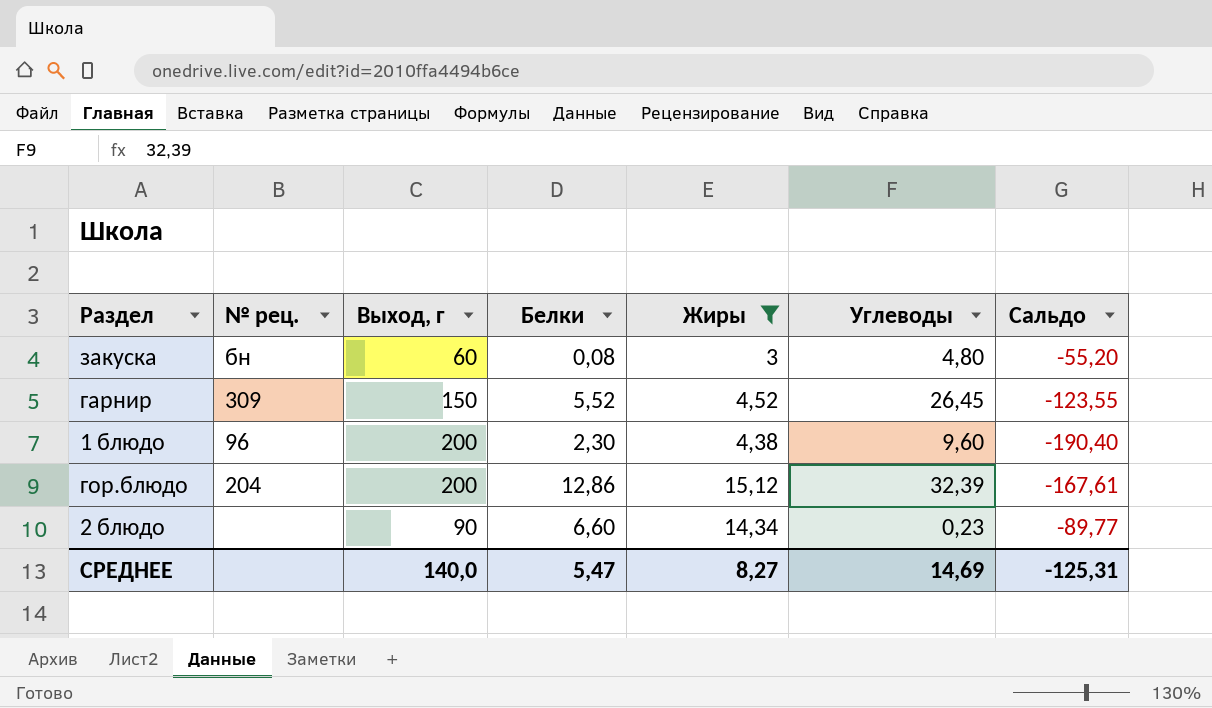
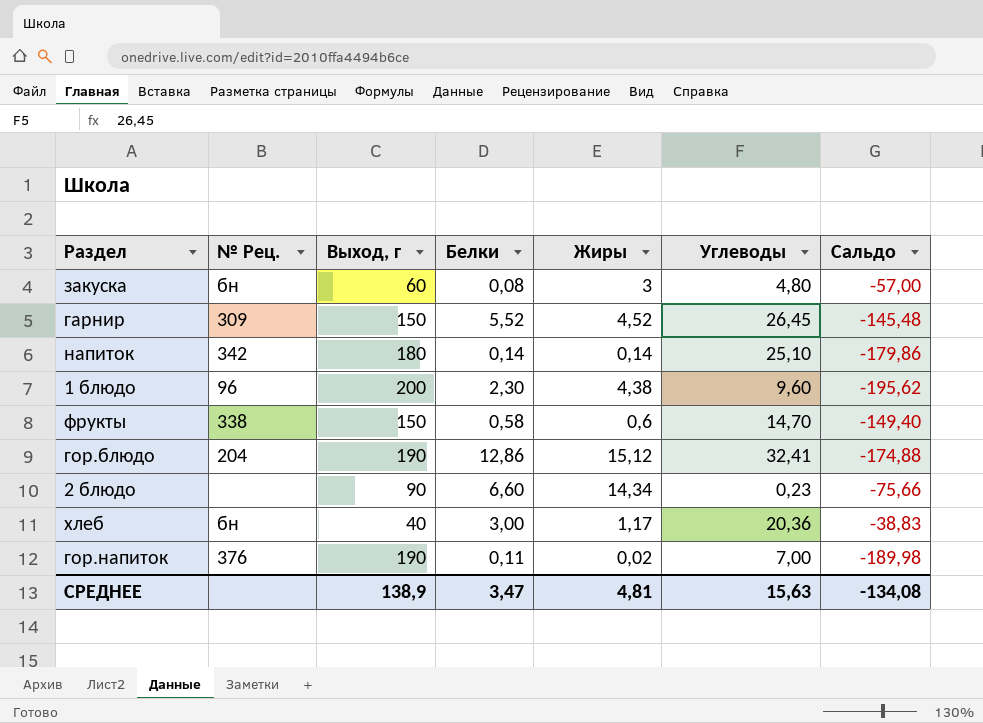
filter: Жиры >= 3 -> none
column name: № рец. -> № Рец.
column Сальдо | formula: [Углеводы] - [Выход, г] -> [Жиры] - [Выход, г]
гор.блюдо | Выход, г: 200 -> 190
гор.блюдо | Углеводы: 32,39 -> 32,41
СРЕДНЕЕ | Выход, г: 140,0 -> 138,9
СРЕДНЕЕ | Белки: 5,47 -> 3,47
СРЕДНЕЕ | Жиры: 8,27 -> 4,81
СРЕДНЕЕ | Углеводы: 14,69 -> 15,63
СРЕДНЕЕ | Сальдо: -125,31 -> -134,08

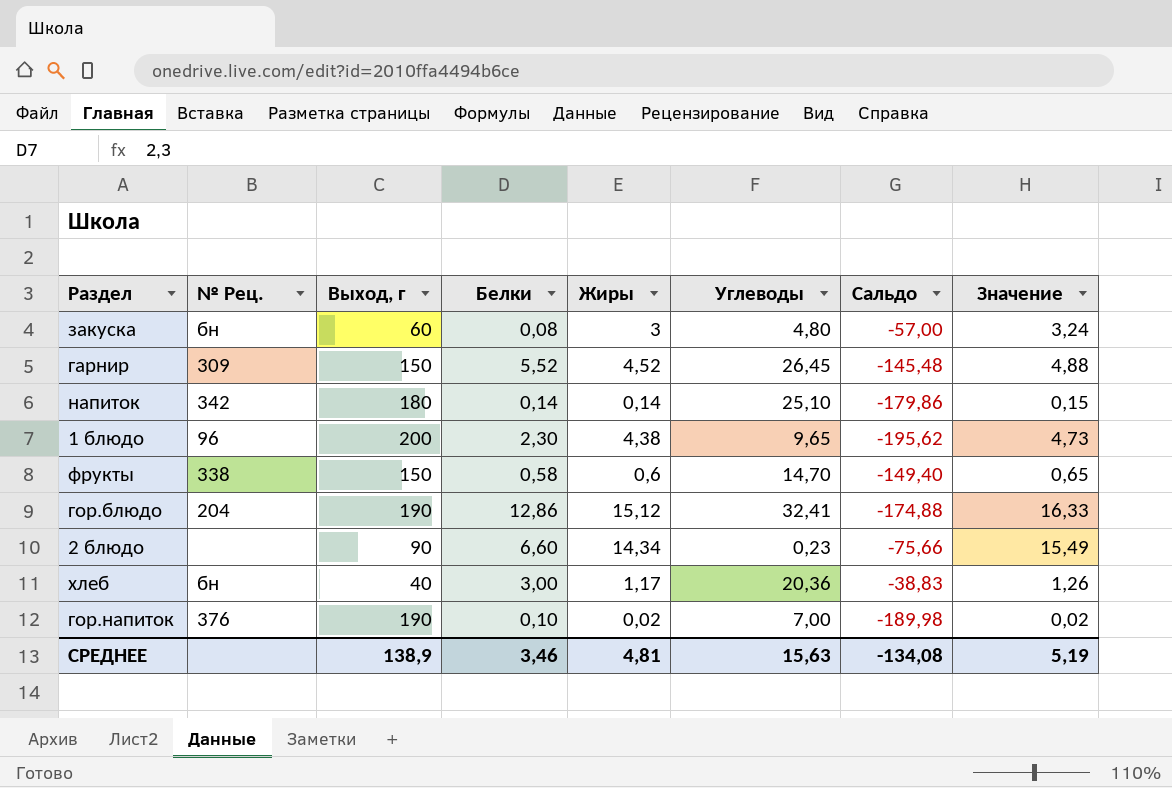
column Значение | formula: none -> [Жиры] * 1,08
1 блюдо | Углеводы: 9,60 -> 9,65
гор.напиток | Белки: 0,11 -> 0,10
СРЕДНЕЕ | Белки: 3,47 -> 3,46

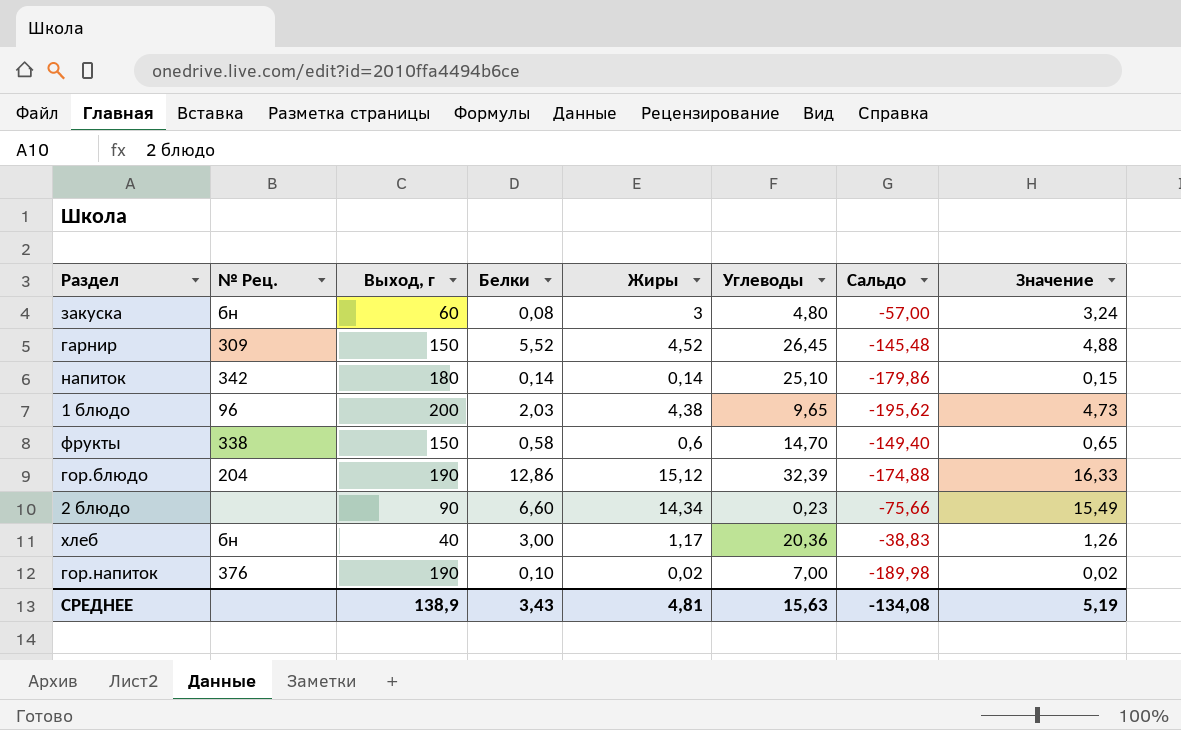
1 блюдо | Белки: 2,30 -> 2,03
гор.блюдо | Углеводы: 32,41 -> 32,39
СРЕДНЕЕ | Белки: 3,46 -> 3,43

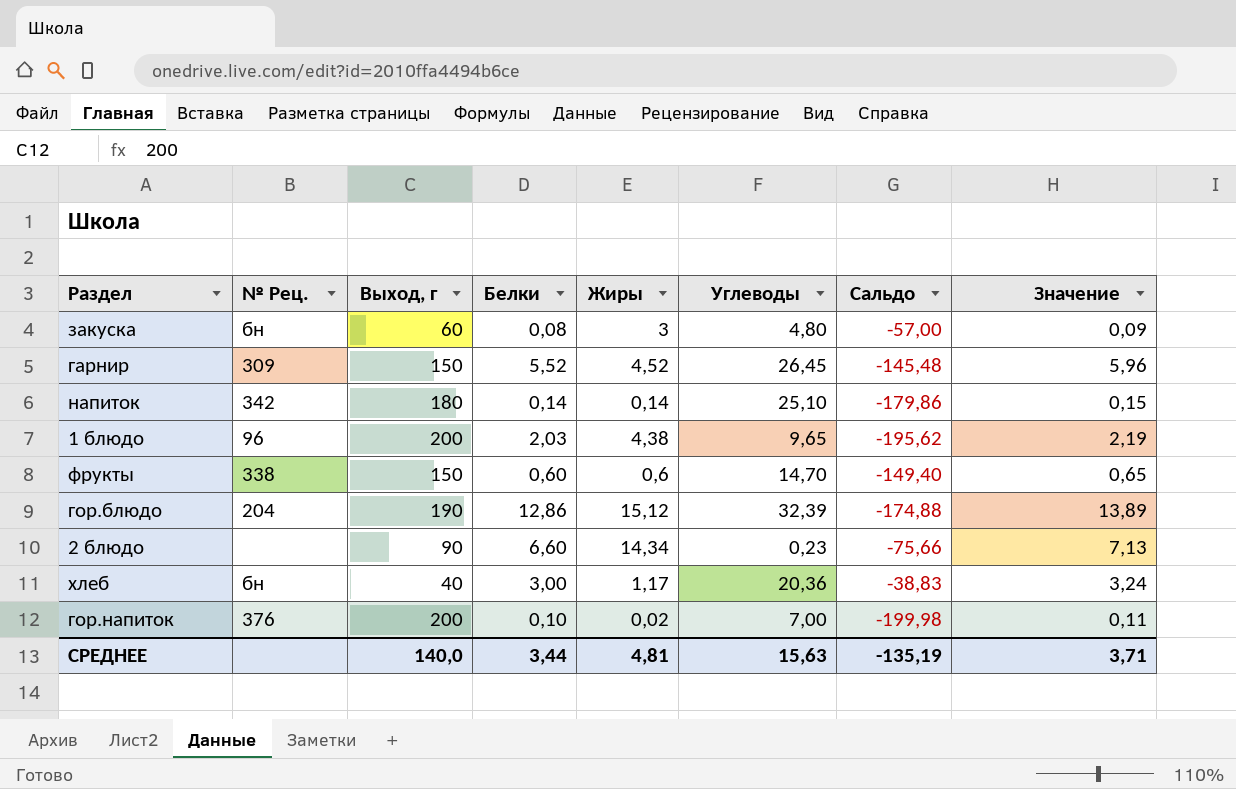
column Значение | formula: [Жиры] * 1,08 -> [Белки] * 1,08
фрукты | Белки: 0,58 -> 0,60
гор.напиток | Выход, г: 190 -> 200
гор.напиток | Сальдо: -189,98 -> -199,98
СРЕДНЕЕ | Выход, г: 138,9 -> 140,0
СРЕДНЕЕ | Белки: 3,43 -> 3,44
СРЕДНЕЕ | Сальдо: -134,08 -> -135,19
СРЕДНЕЕ | Значение: 5,19 -> 3,71

